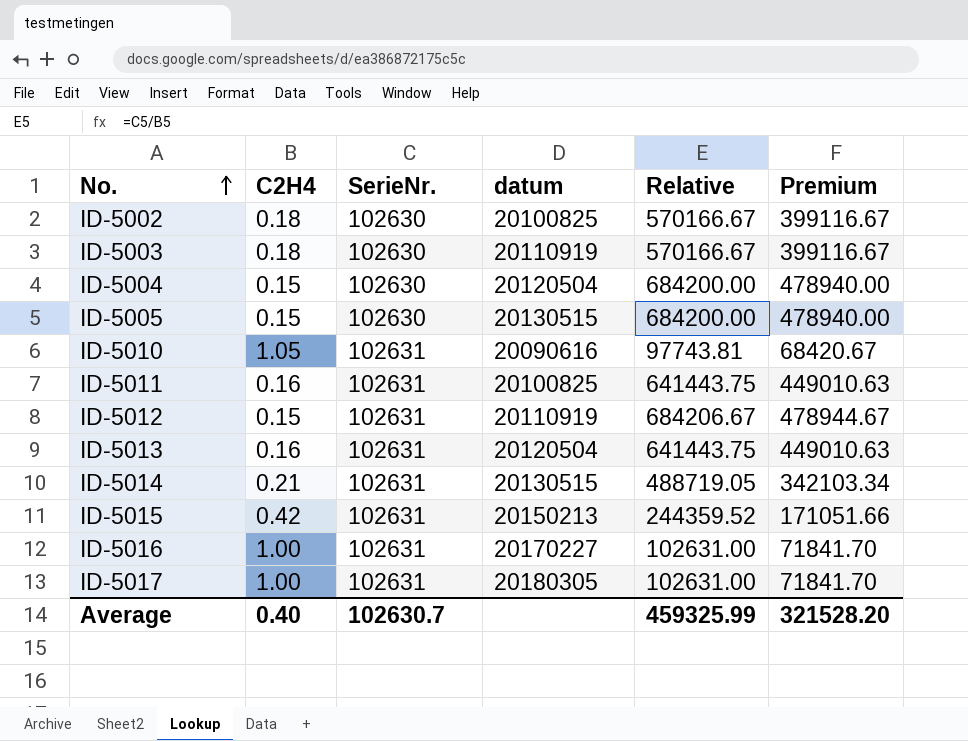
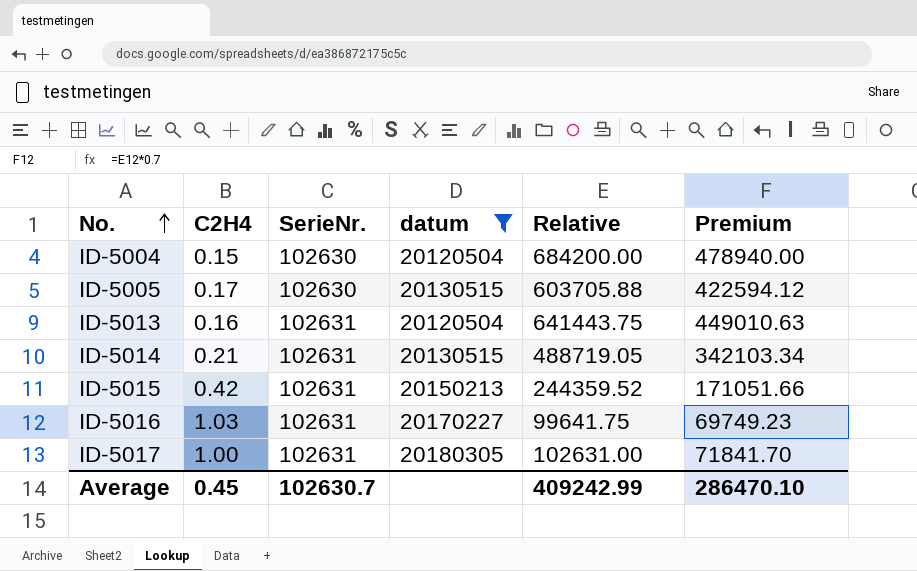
filter: none -> datum >= 20120504
ID-5005 | C2H4: 0.15 -> 0.17
ID-5005 | Relative: 684200.00 -> 603705.88
ID-5005 | Premium: 478940.00 -> 422594.12
ID-5016 | C2H4: 1.00 -> 1.03
ID-5016 | Relative: 102631.00 -> 99641.75
ID-5016 | Premium: 71841.70 -> 69749.23
Average | C2H4: 0.40 -> 0.45
Average | Relative: 459325.99 -> 409242.99
Average | Premium: 321528.20 -> 286470.10

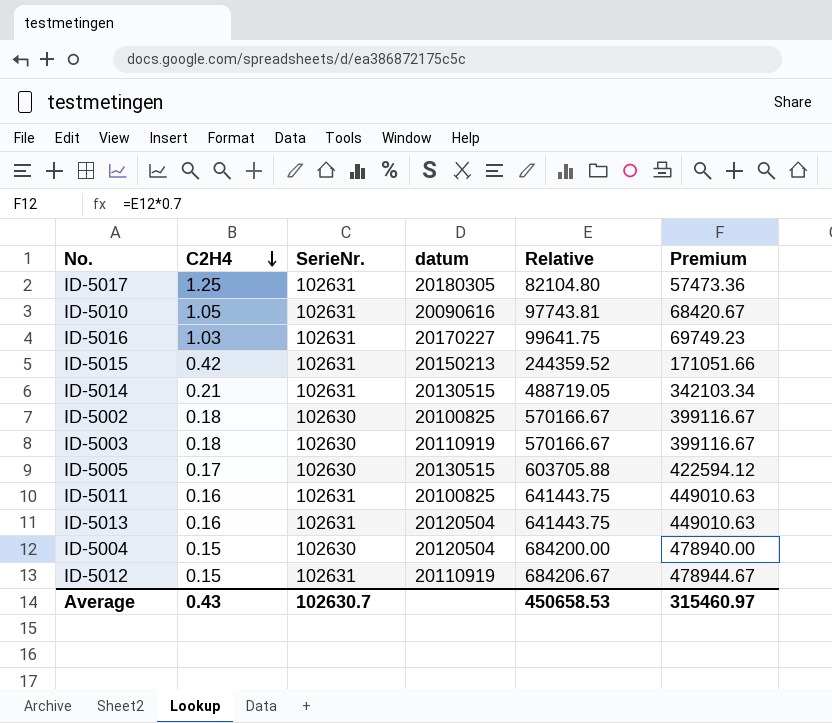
filter: datum >= 20120504 -> none
row order: No. ascending -> C2H4 descending
ID-5017 | C2H4: 1.00 -> 1.25
ID-5017 | Relative: 102631.00 -> 82104.80
ID-5017 | Premium: 71841.70 -> 57473.36
Average | C2H4: 0.45 -> 0.43
Average | Relative: 409242.99 -> 450658.53
Average | Premium: 286470.10 -> 315460.97

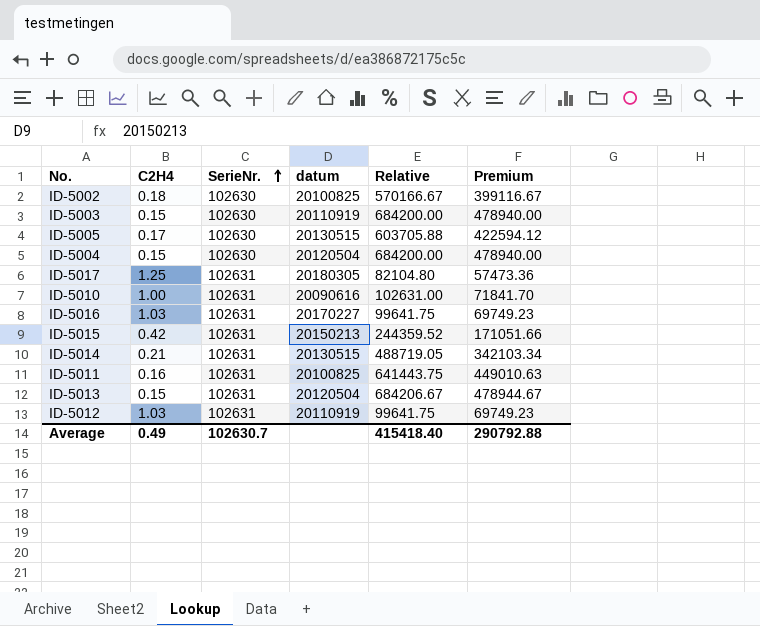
row order: C2H4 descending -> SerieNr. ascending
ID-5003 | C2H4: 0.18 -> 0.15
ID-5003 | Relative: 570166.67 -> 684200.00
ID-5003 | Premium: 399116.67 -> 478940.00
ID-5010 | C2H4: 1.05 -> 1.00
ID-5010 | Relative: 97743.81 -> 102631.00
ID-5010 | Premium: 68420.67 -> 71841.70
ID-5013 | C2H4: 0.16 -> 0.15
ID-5013 | Relative: 641443.75 -> 684206.67
ID-5013 | Premium: 449010.63 -> 478944.67
ID-5012 | C2H4: 0.15 -> 1.03
ID-5012 | Relative: 684206.67 -> 99641.75
ID-5012 | Premium: 478944.67 -> 69749.23
Average | C2H4: 0.43 -> 0.49
Average | Relative: 450658.53 -> 415418.40
Average | Premium: 315460.97 -> 290792.88

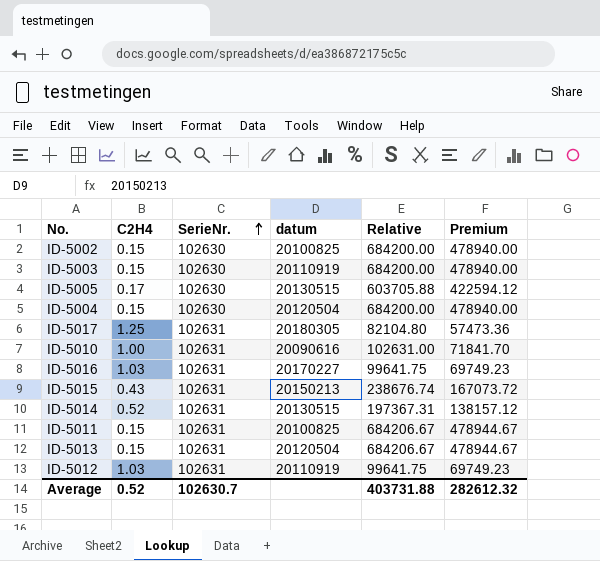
ID-5002 | C2H4: 0.18 -> 0.15
ID-5002 | Relative: 570166.67 -> 684200.00
ID-5002 | Premium: 399116.67 -> 478940.00
ID-5015 | C2H4: 0.42 -> 0.43
ID-5015 | Relative: 244359.52 -> 238676.74
ID-5015 | Premium: 171051.66 -> 167073.72
ID-5014 | C2H4: 0.21 -> 0.52
ID-5014 | Relative: 488719.05 -> 197367.31
ID-5014 | Premium: 342103.34 -> 138157.12
ID-5011 | C2H4: 0.16 -> 0.15
ID-5011 | Relative: 641443.75 -> 684206.67
ID-5011 | Premium: 449010.63 -> 478944.67
Average | C2H4: 0.49 -> 0.52
Average | Relative: 415418.40 -> 403731.88
Average | Premium: 290792.88 -> 282612.32

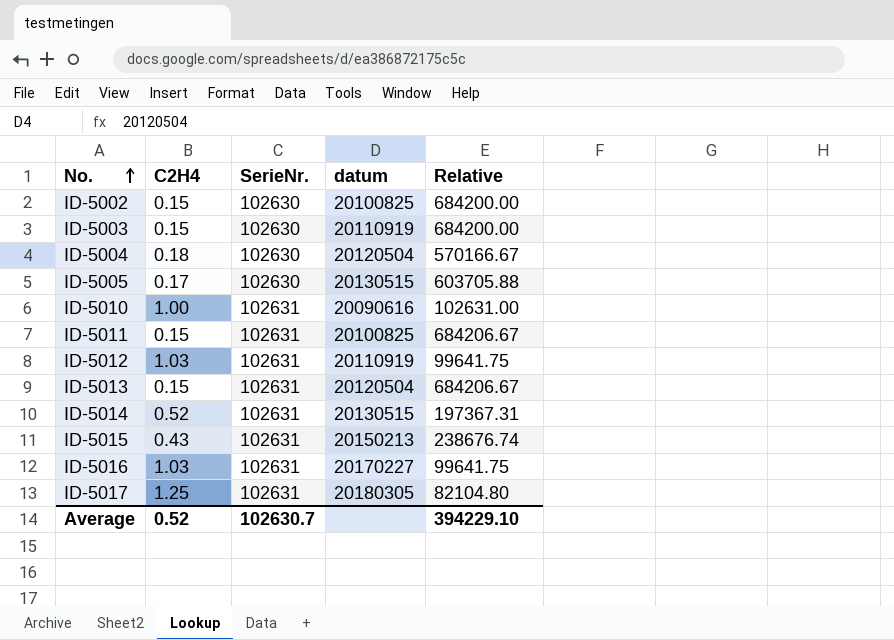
row order: SerieNr. ascending -> No. ascending
column Premium | formula: [Relative] * 0.7 -> none
ID-5004 | C2H4: 0.15 -> 0.18
ID-5004 | Relative: 684200.00 -> 570166.67
Average | Relative: 403731.88 -> 394229.10

